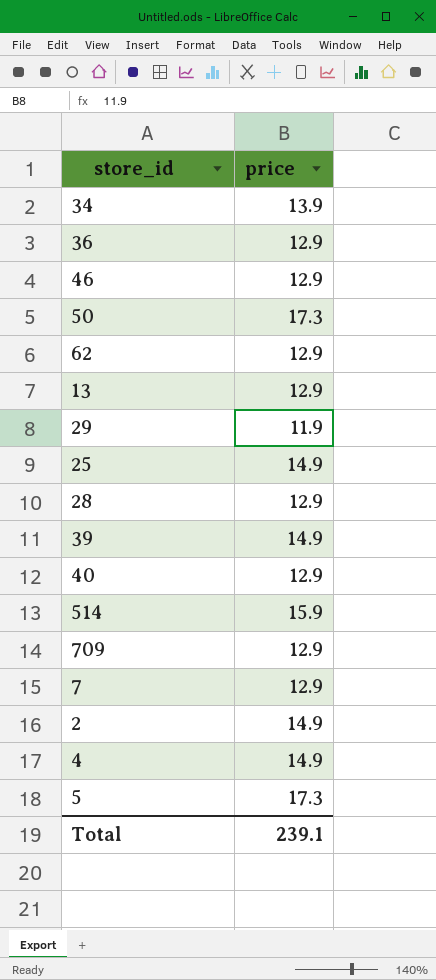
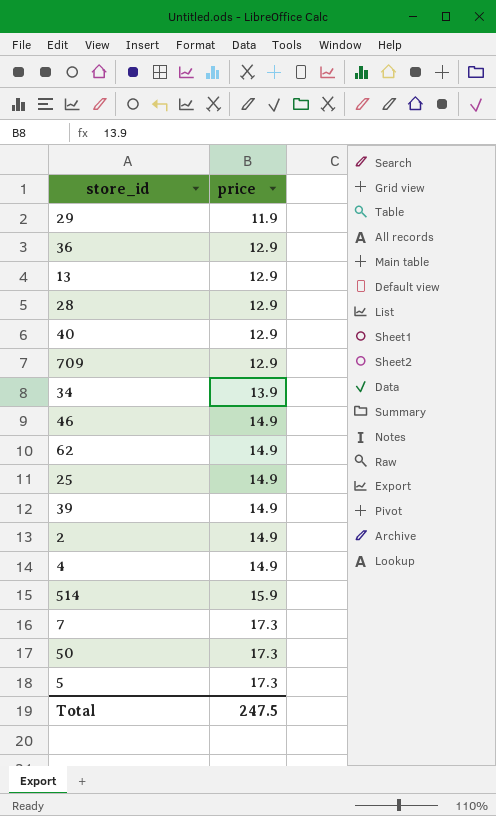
row order: none -> price ascending
46 | price: 12.9 -> 14.9
62 | price: 12.9 -> 14.9
7 | price: 12.9 -> 17.3
Total | price: 239.1 -> 247.5

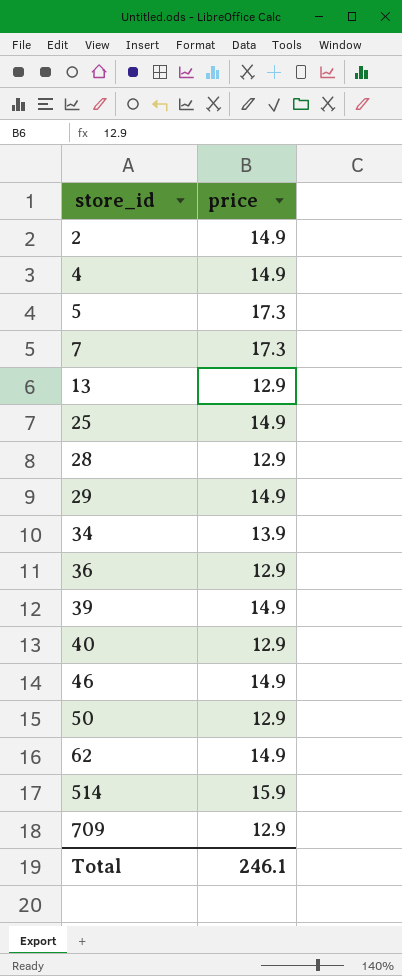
row order: price ascending -> store_id ascending
29 | price: 11.9 -> 14.9
50 | price: 17.3 -> 12.9
Total | price: 247.5 -> 246.1

